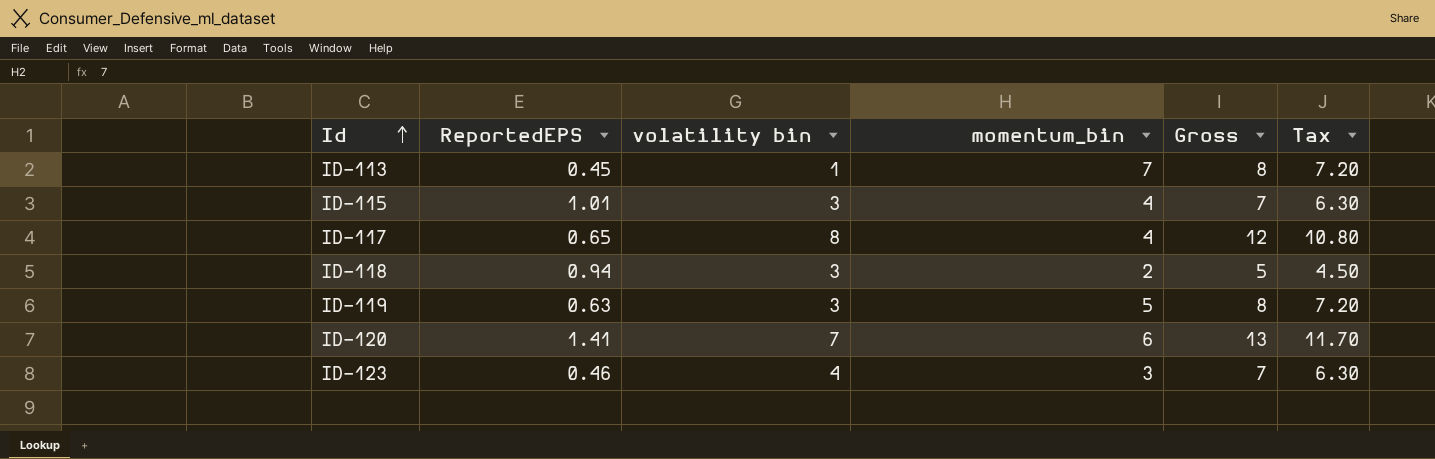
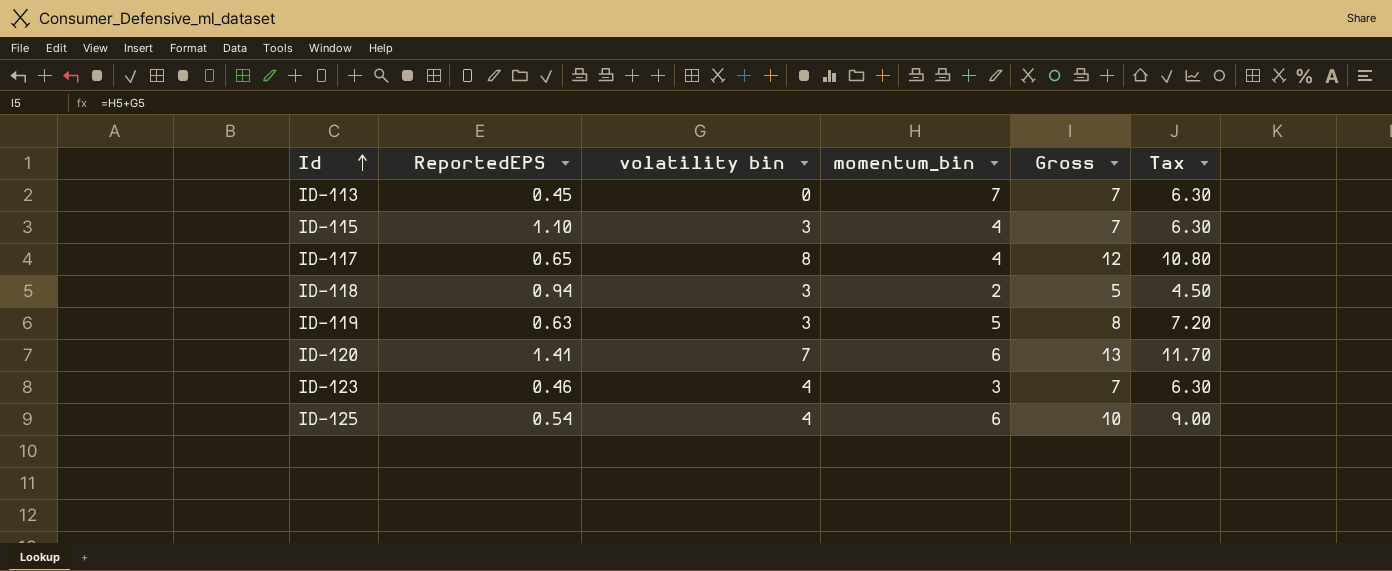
ID-113 | volatility bin: 1 -> 0
ID-113 | Gross: 8 -> 7
ID-113 | Tax: 7.20 -> 6.30
ID-115 | ReportedEPS: 1.01 -> 1.10
row ID-125: none -> 0.54 | 4 | 6 | 10 | 9.00

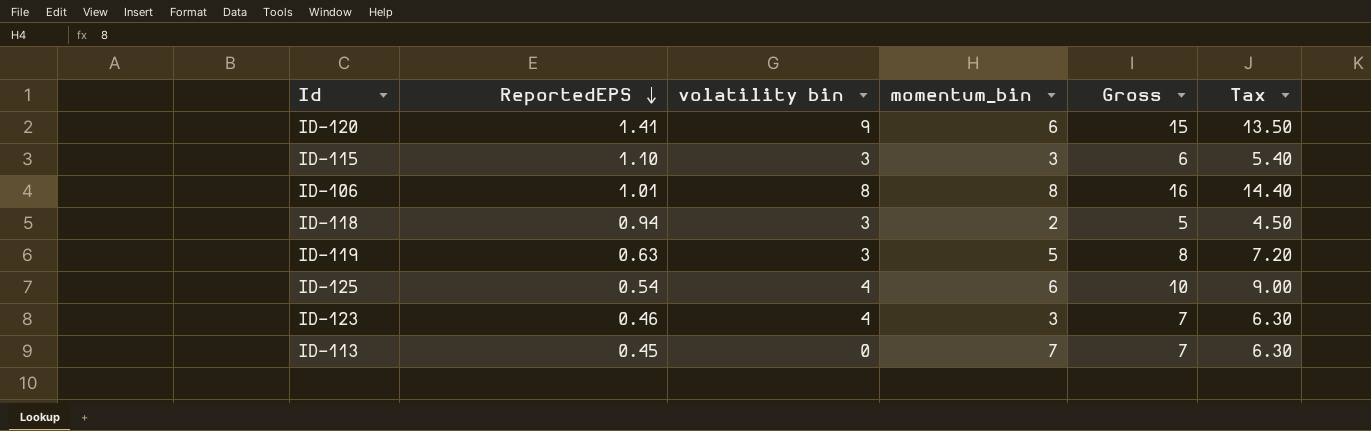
row order: Id ascending -> ReportedEPS descending
row ID-117: 0.65 | 8 | 4 | 12 | 10.80 -> none
ID-120 | volatility bin: 7 -> 9
ID-120 | Gross: 13 -> 15
ID-120 | Tax: 11.70 -> 13.50
ID-115 | momentum_bin: 4 -> 3
ID-115 | Gross: 7 -> 6
ID-115 | Tax: 6.30 -> 5.40
row ID-106: none -> 1.01 | 8 | 8 | 16 | 14.40

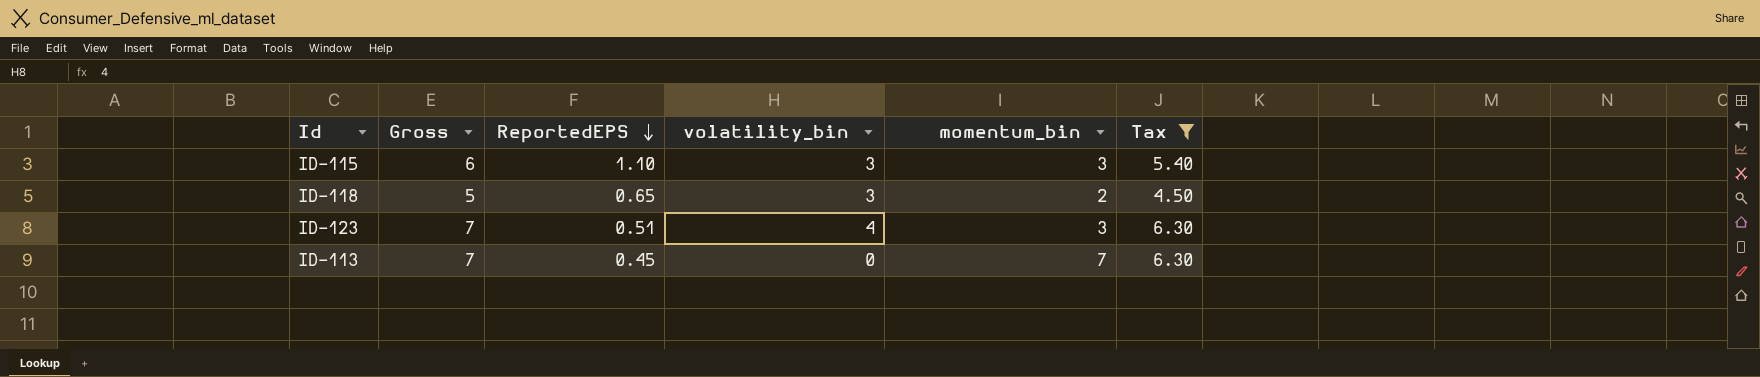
filter: none -> Tax <= 6.30
column Gross | position: 5 -> 2
column name: volatility bin -> volatility_bin
ID-118 | ReportedEPS: 0.94 -> 0.65
ID-123 | ReportedEPS: 0.46 -> 0.51

